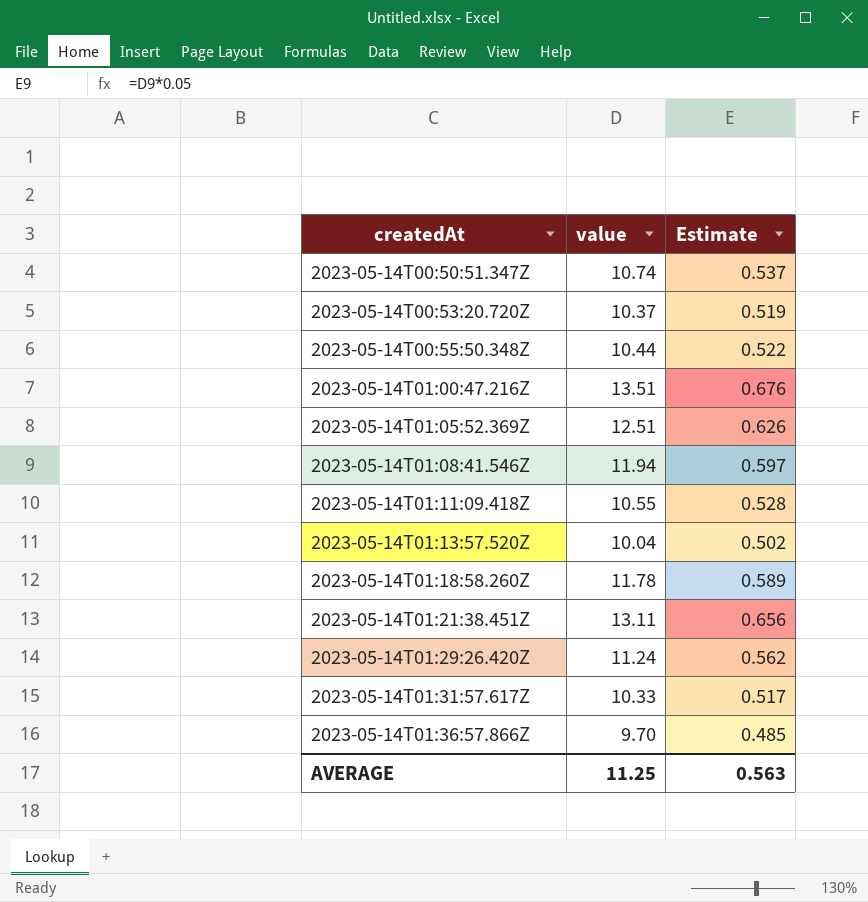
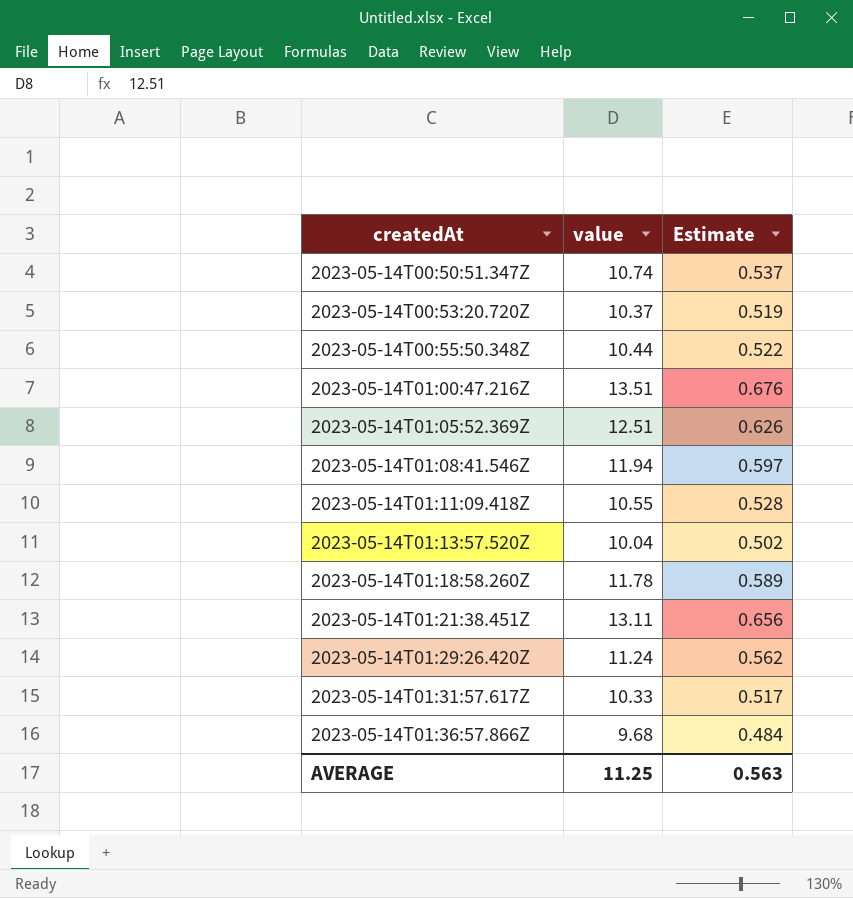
2023-05-14T01:36:57.866Z | value: 9.70 -> 9.68
2023-05-14T01:36:57.866Z | Estimate: 0.485 -> 0.484

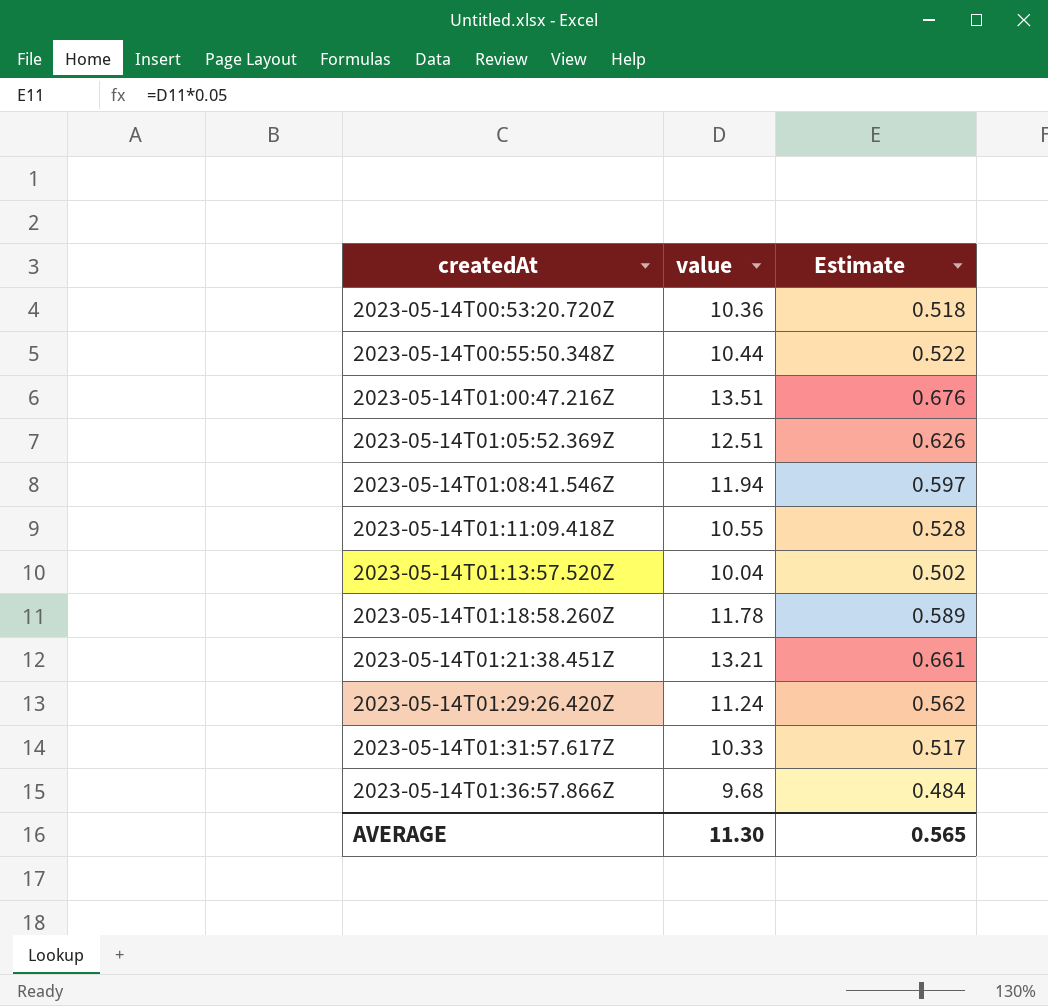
row 2023-05-14T00:50:51.347Z: 10.74 | 0.537 -> none
2023-05-14T00:53:20.720Z | value: 10.37 -> 10.36
2023-05-14T00:53:20.720Z | Estimate: 0.519 -> 0.518
2023-05-14T01:21:38.451Z | value: 13.11 -> 13.21
2023-05-14T01:21:38.451Z | Estimate: 0.656 -> 0.661
AVERAGE | value: 11.25 -> 11.30
AVERAGE | Estimate: 0.563 -> 0.565

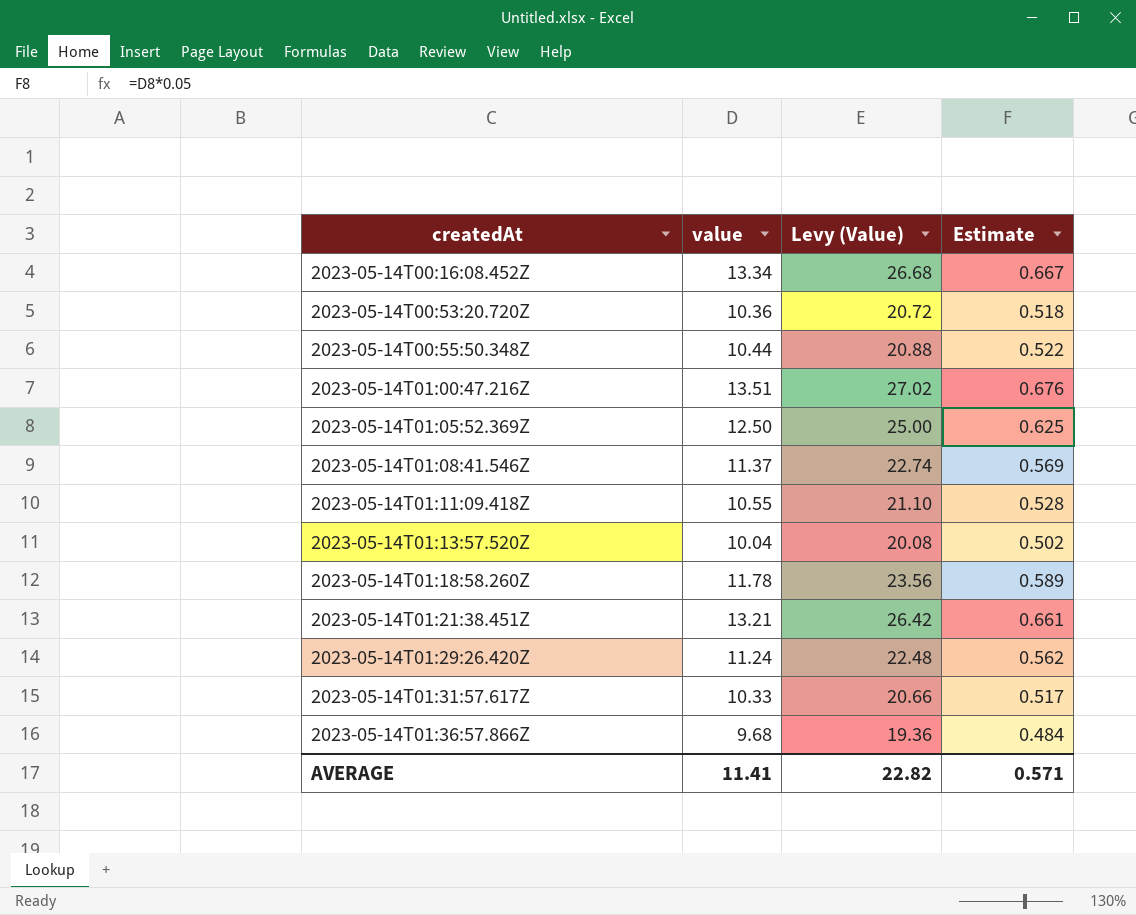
column Levy (Value) | formula: none -> [value] * 2
row 2023-05-14T00:16:08.452Z: none -> 13.34 | 26.68 | 0.667
2023-05-14T01:05:52.369Z | value: 12.51 -> 12.50
2023-05-14T01:05:52.369Z | Estimate: 0.626 -> 0.625
2023-05-14T01:08:41.546Z | value: 11.94 -> 11.37
2023-05-14T01:08:41.546Z | Estimate: 0.597 -> 0.569
AVERAGE | value: 11.30 -> 11.41
AVERAGE | Estimate: 0.565 -> 0.571

